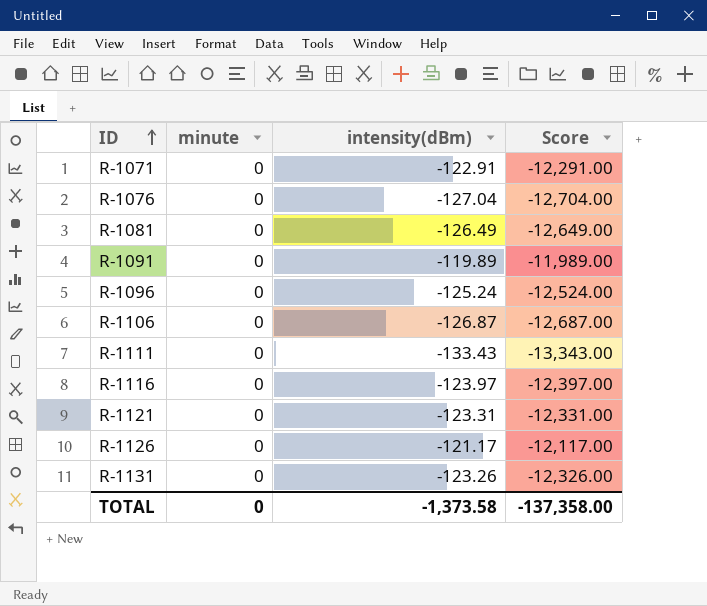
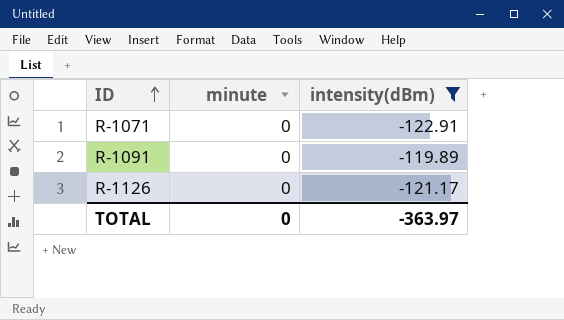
filter: none -> intensity(dBm) >= -122.91
column Score | formula: [intensity(dBm)] * 100 -> none
TOTAL | intensity(dBm): -1,373.58 -> -363.97

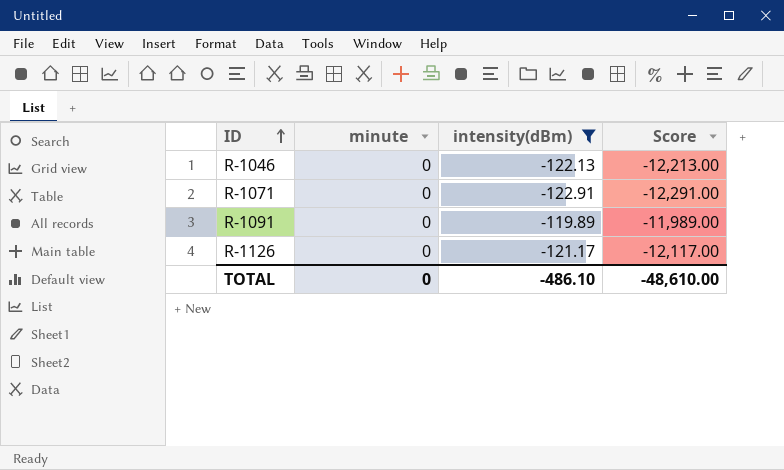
column Score | formula: none -> [intensity(dBm)] * 100
row R-1046: none -> 0 | -122.13 | -12,213.00
TOTAL | intensity(dBm): -363.97 -> -486.10

